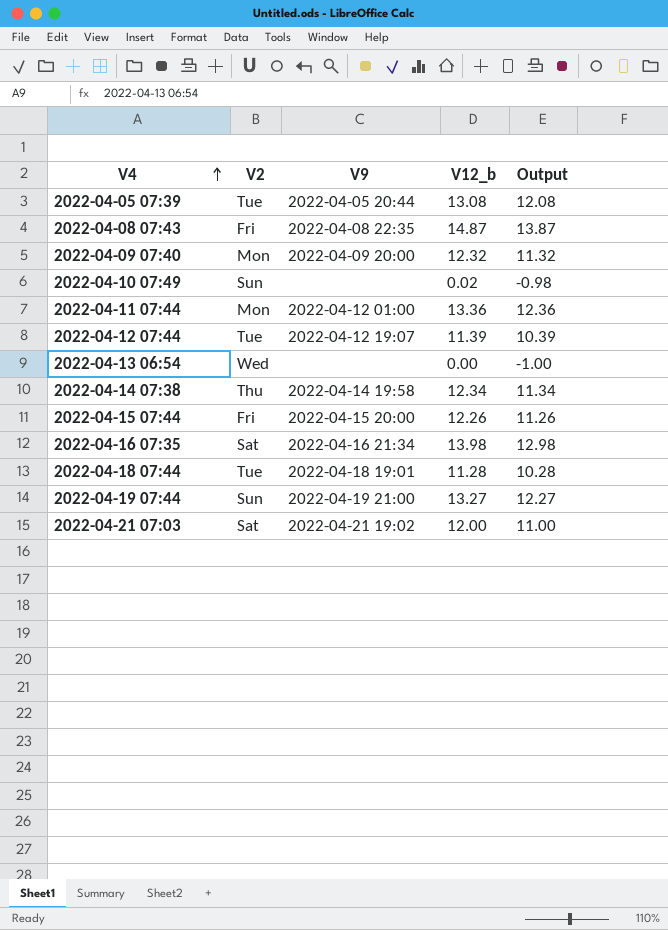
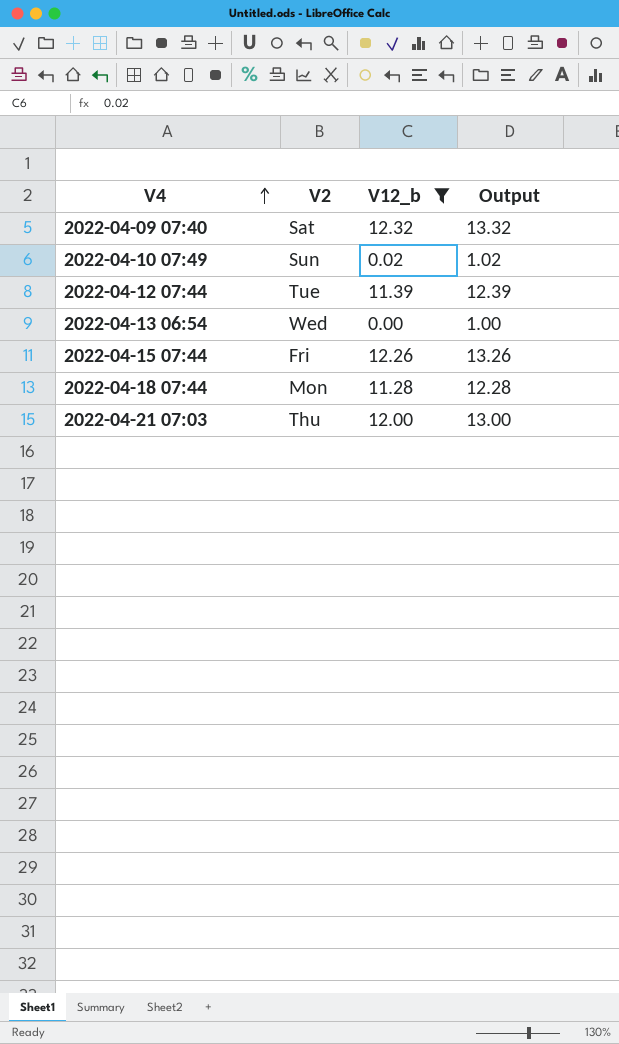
filter: none -> V12_b <= 12.32
column V9 | position: 3 -> none
column Output | formula: [V12_b] - 1 -> [V12_b] + 1
2022-04-09 07:40 | V2: Mon -> Sat
2022-04-18 07:44 | V2: Tue -> Mon
2022-04-21 07:03 | V2: Sat -> Thu

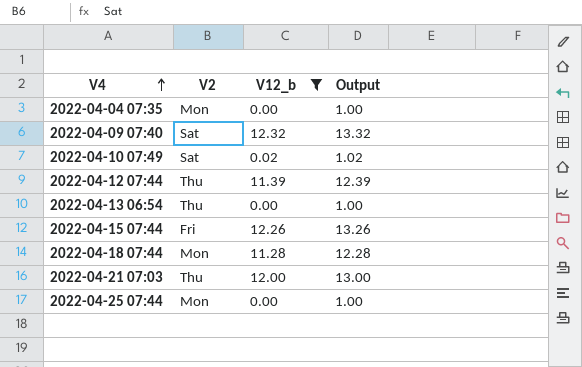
row 2022-04-04 07:35: none -> Mon | 0.00 | 1.00
2022-04-10 07:49 | V2: Sun -> Sat
2022-04-12 07:44 | V2: Tue -> Thu
2022-04-13 06:54 | V2: Wed -> Thu
row 2022-04-25 07:44: none -> Mon | 0.00 | 1.00

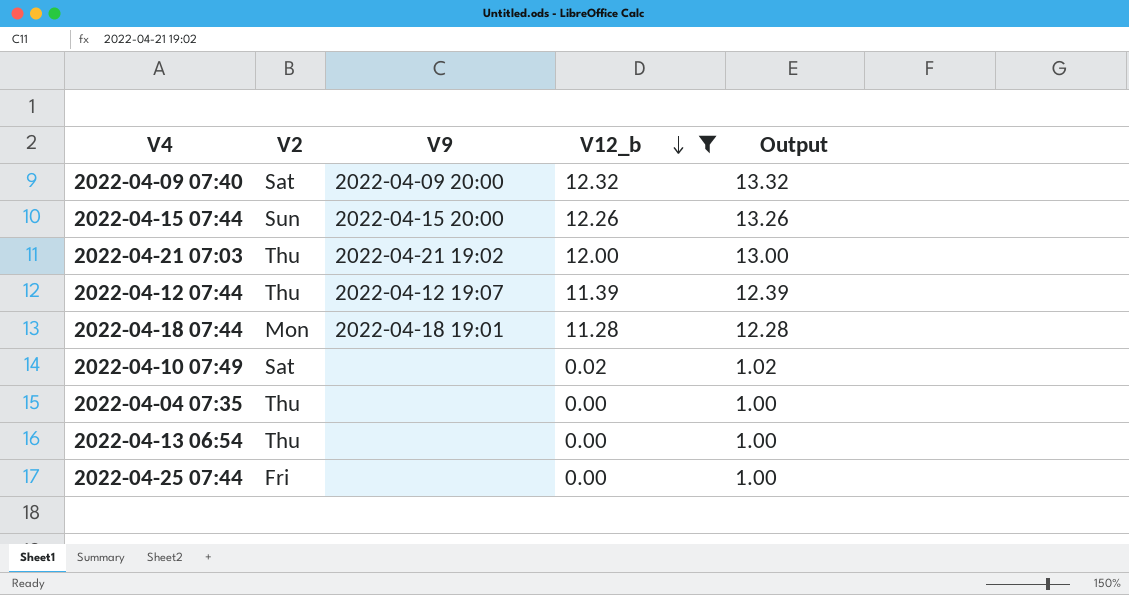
row order: V4 ascending -> V12_b descending
column V9 | position: none -> 3
2022-04-15 07:44 | V2: Fri -> Sun
2022-04-04 07:35 | V2: Mon -> Thu
2022-04-25 07:44 | V2: Mon -> Fri

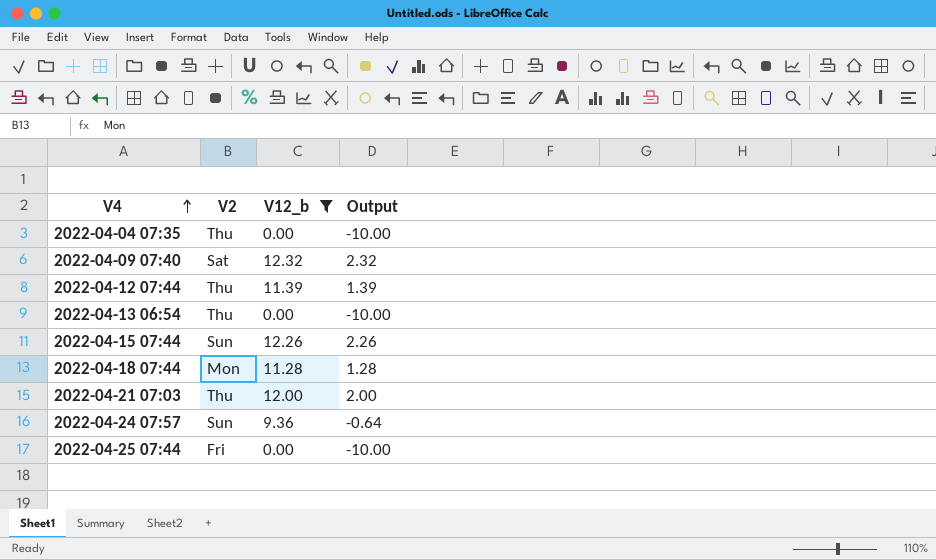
row order: V12_b descending -> V4 ascending
column V9 | position: 3 -> none
column Output | formula: [V12_b] + 1 -> [V12_b] - 10
row 2022-04-10 07:49: Sat | none | 0.02 | 1.02 -> none
row 2022-04-24 07:57: none -> Sun | 9.36 | -0.64

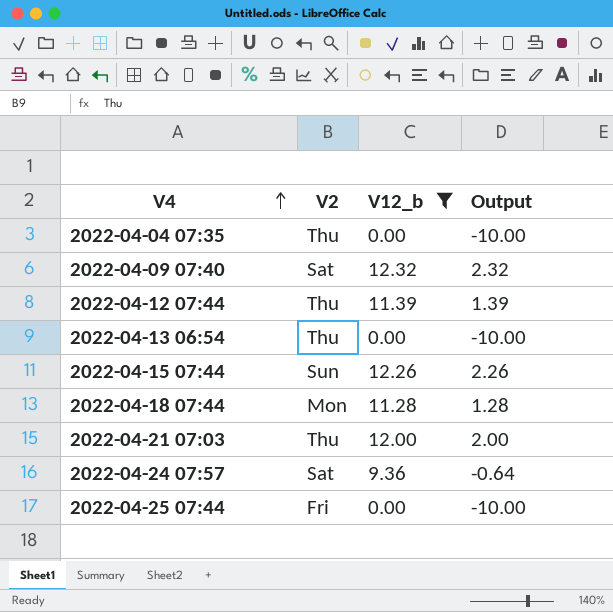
2022-04-24 07:57 | V2: Sun -> Sat

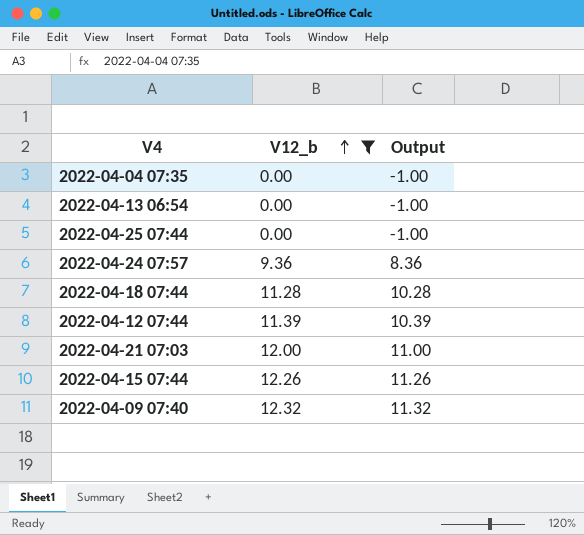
row order: V4 ascending -> V12_b ascending
column V2 | position: 2 -> none
column Output | formula: [V12_b] - 10 -> [V12_b] - 1

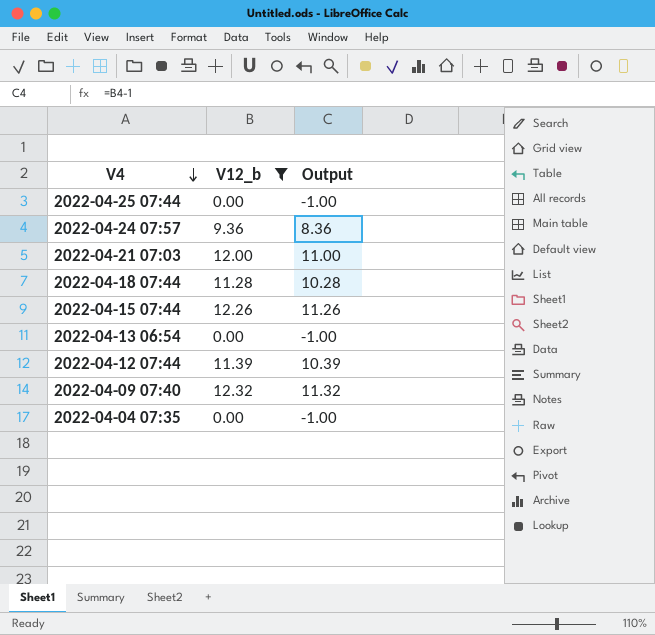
row order: V12_b ascending -> V4 descending

